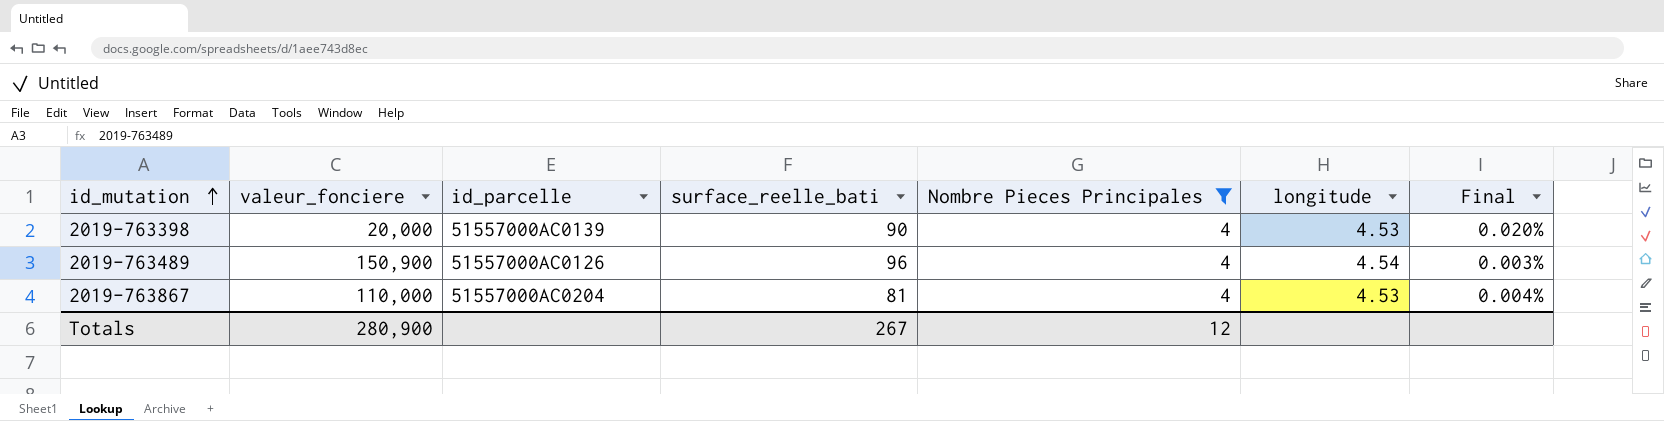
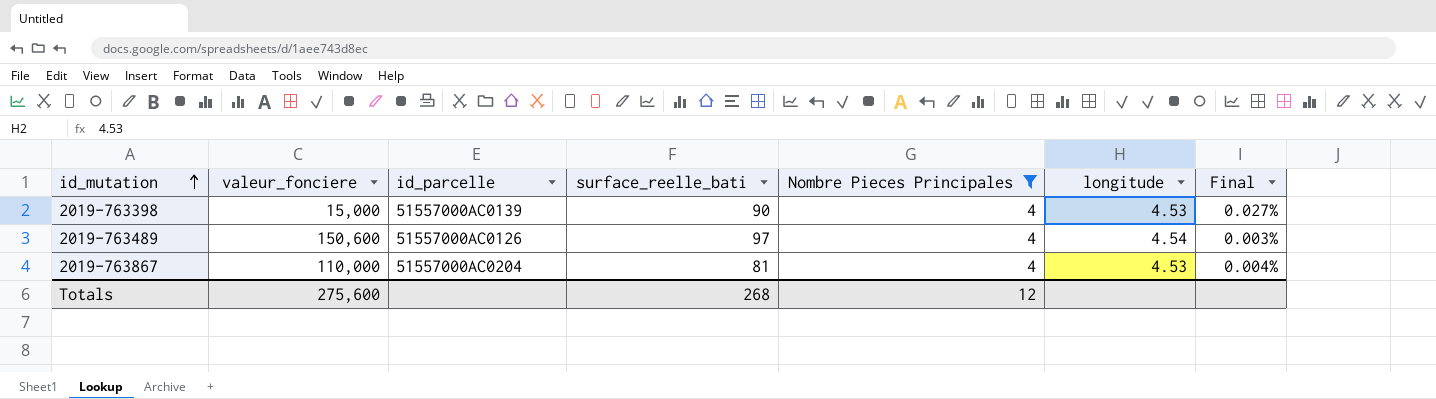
2019-763398 | valeur_fonciere: 20,000 -> 15,000
2019-763398 | Final: 0.020% -> 0.027%
2019-763489 | valeur_fonciere: 150,900 -> 150,600
2019-763489 | surface_reelle_bati: 96 -> 97
Totals | valeur_fonciere: 280,900 -> 275,600
Totals | surface_reelle_bati: 267 -> 268

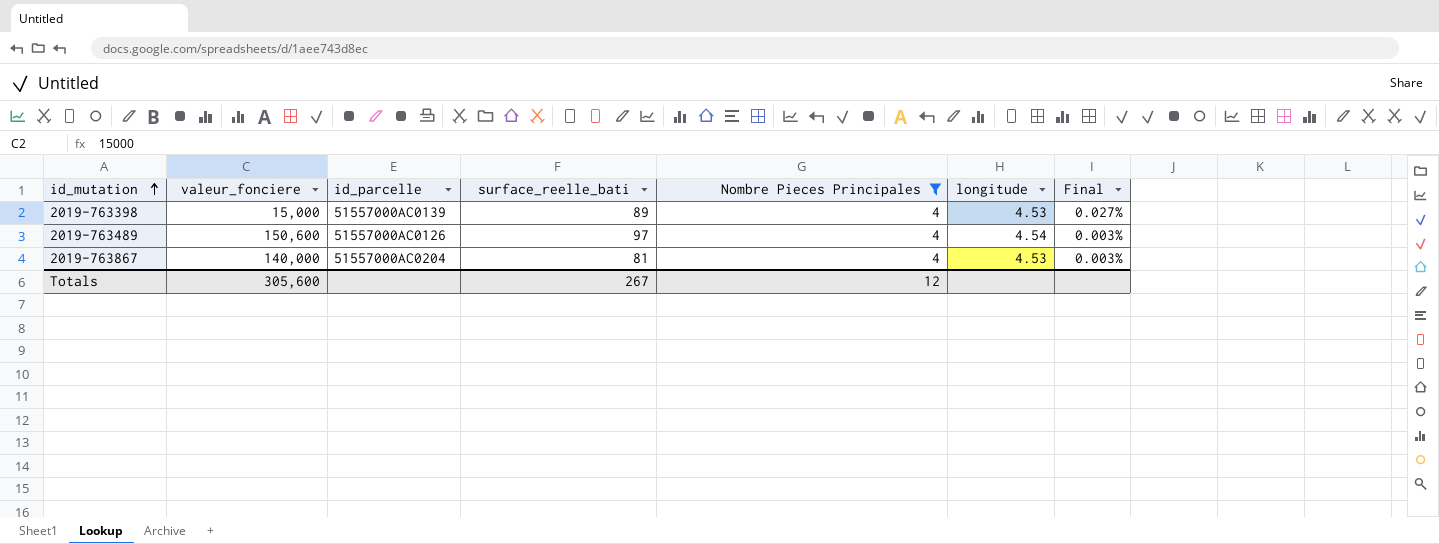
2019-763398 | surface_reelle_bati: 90 -> 89
2019-763867 | valeur_fonciere: 110,000 -> 140,000
2019-763867 | Final: 0.004% -> 0.003%
Totals | valeur_fonciere: 275,600 -> 305,600
Totals | surface_reelle_bati: 268 -> 267

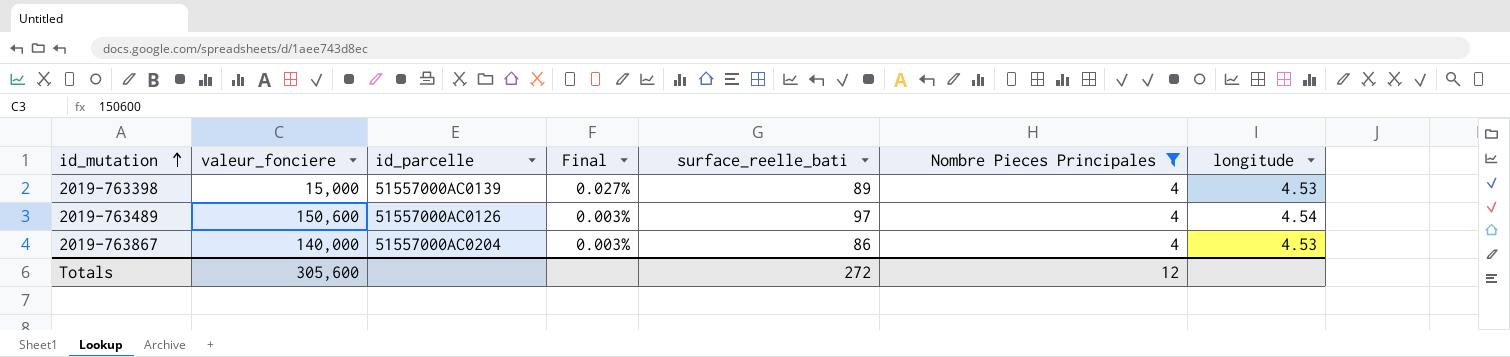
column Final | position: 7 -> 4
2019-763867 | surface_reelle_bati: 81 -> 86
Totals | surface_reelle_bati: 267 -> 272

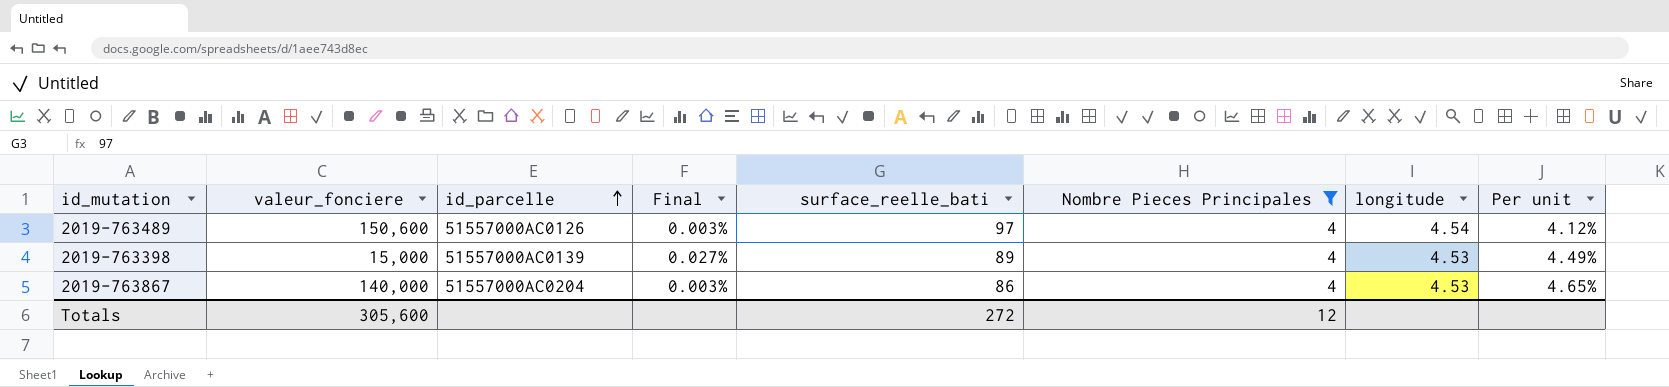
row order: id_mutation ascending -> id_parcelle ascending
column Per unit | formula: none -> [Nombre Pieces Principales] / [surface_reelle_bati]

